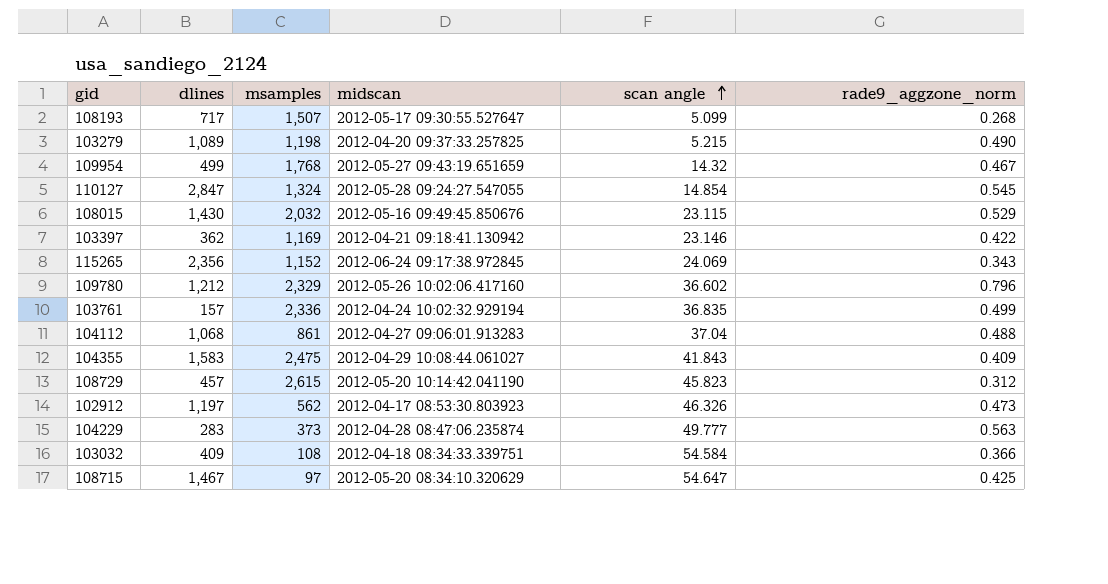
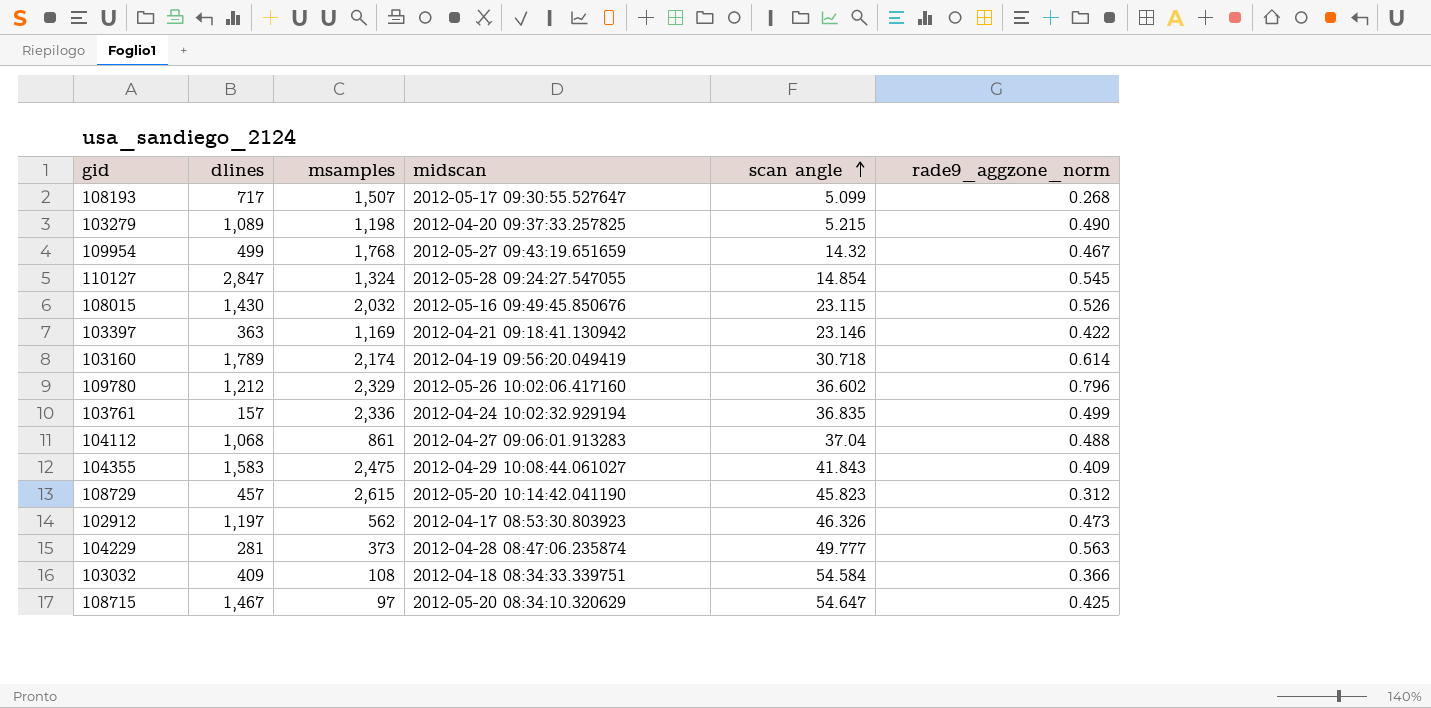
row 115265: 2,356 | 1,152 | 2012-06-24 09:17:38.972845 | 24.069 | 0.343 -> none
108015 | rade9_aggzone_norm: 0.529 -> 0.526
103397 | dlines: 362 -> 363
row 103160: none -> 1,789 | 2,174 | 2012-04-19 09:56:20.049419 | 30.718 | 0.614
104229 | dlines: 283 -> 281

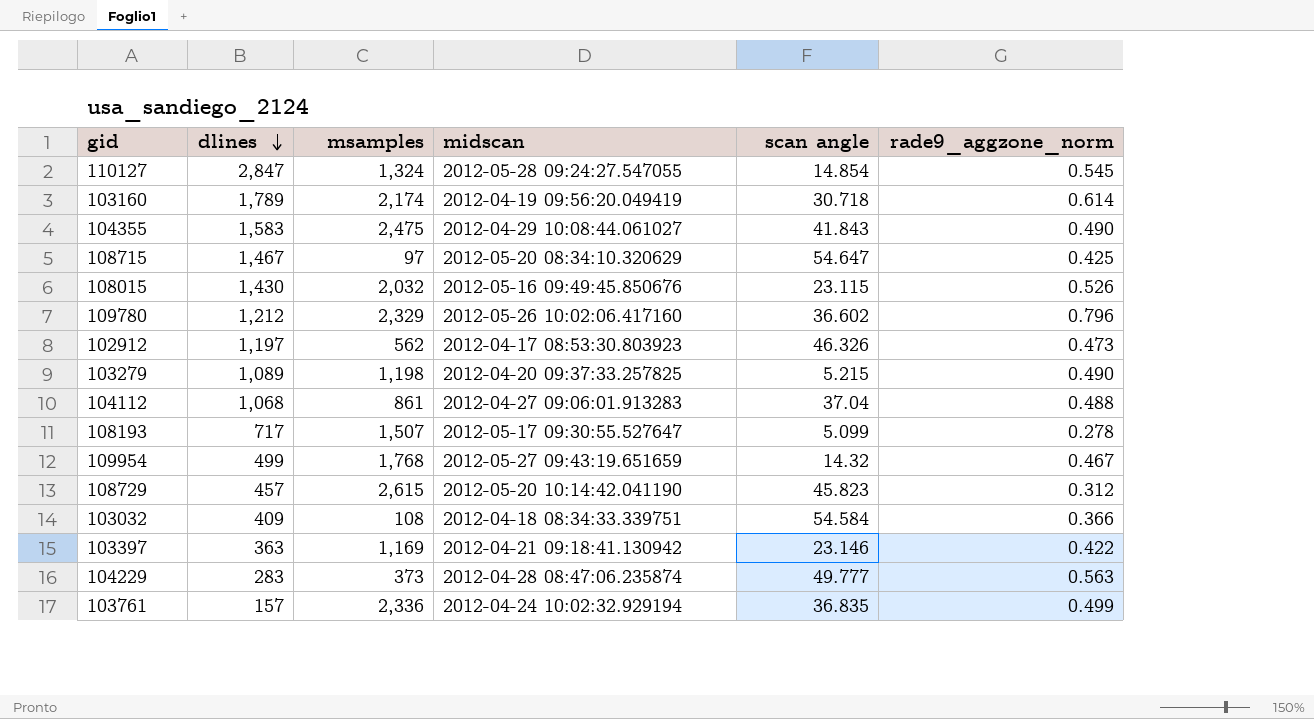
row order: scan angle ascending -> dlines descending
104355 | rade9_aggzone_norm: 0.409 -> 0.490
108193 | rade9_aggzone_norm: 0.268 -> 0.278
104229 | dlines: 281 -> 283

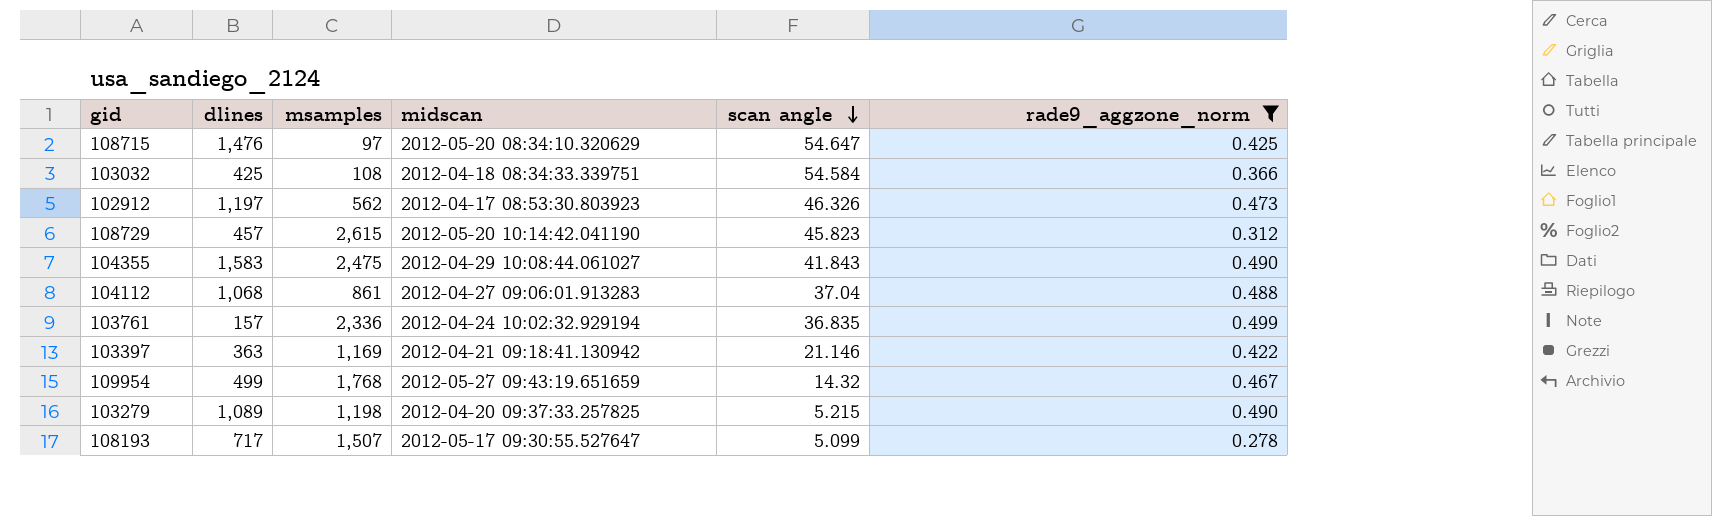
filter: none -> rade9_aggzone_norm <= 0.499
row order: dlines descending -> scan angle descending
108715 | dlines: 1,467 -> 1,476
103032 | dlines: 409 -> 425
103397 | scan angle: 23.146 -> 21.146

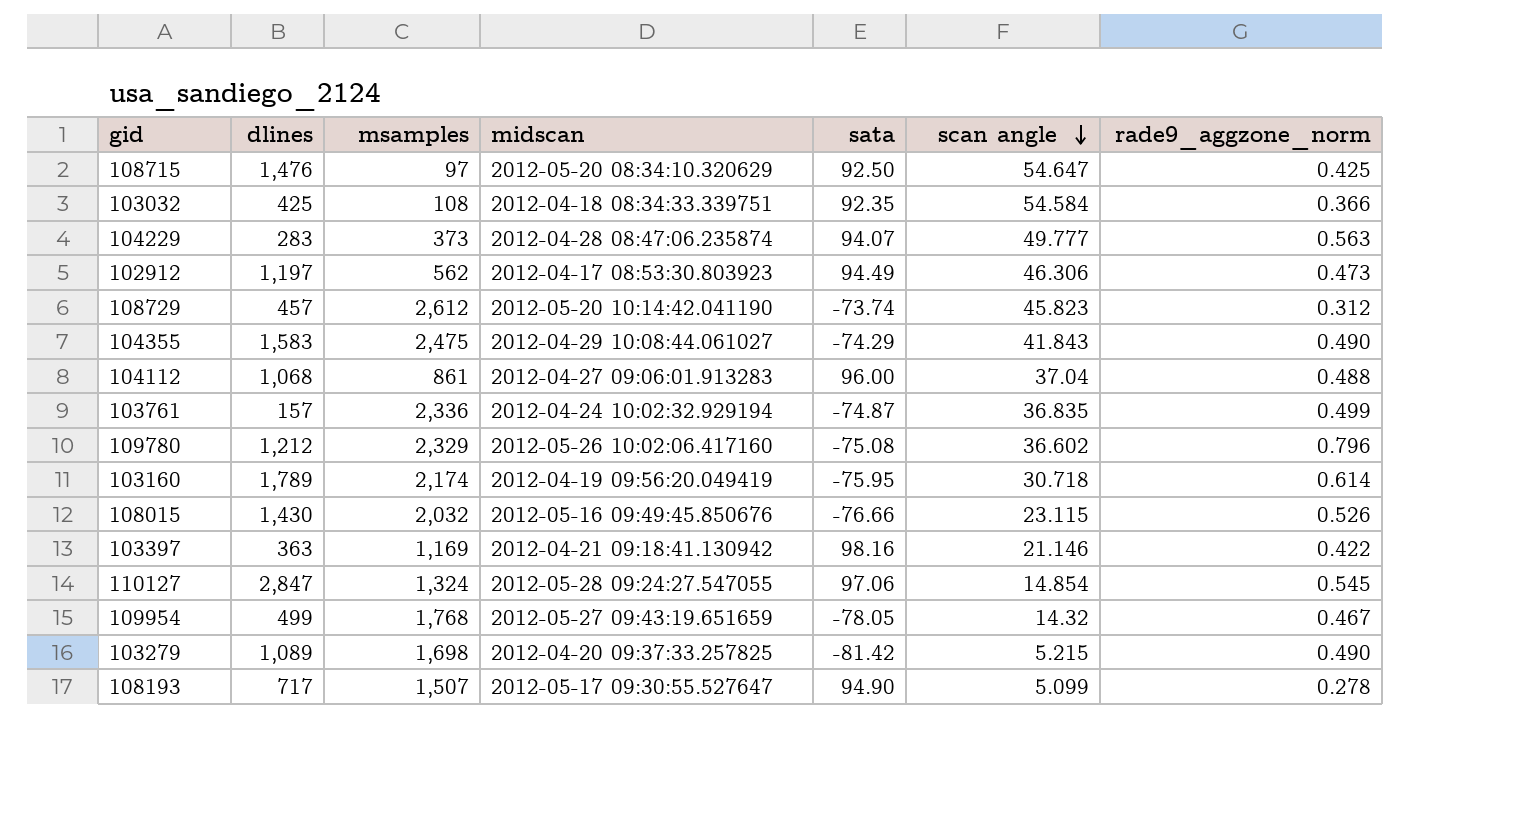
filter: rade9_aggzone_norm <= 0.499 -> none
column sata | position: none -> 5
102912 | scan angle: 46.326 -> 46.306
108729 | msamples: 2,615 -> 2,612
103279 | msamples: 1,198 -> 1,698

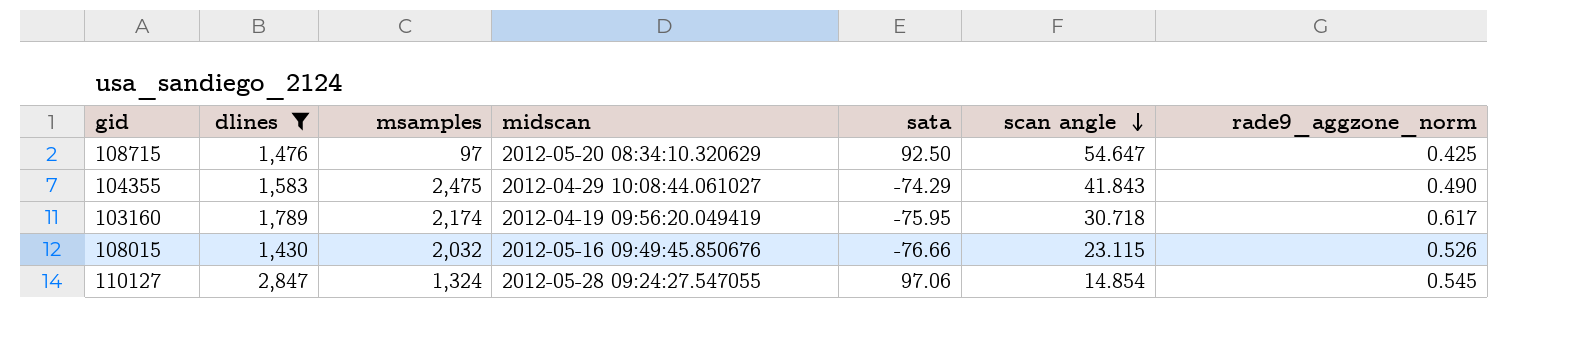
filter: none -> dlines >= 1,430
103160 | rade9_aggzone_norm: 0.614 -> 0.617

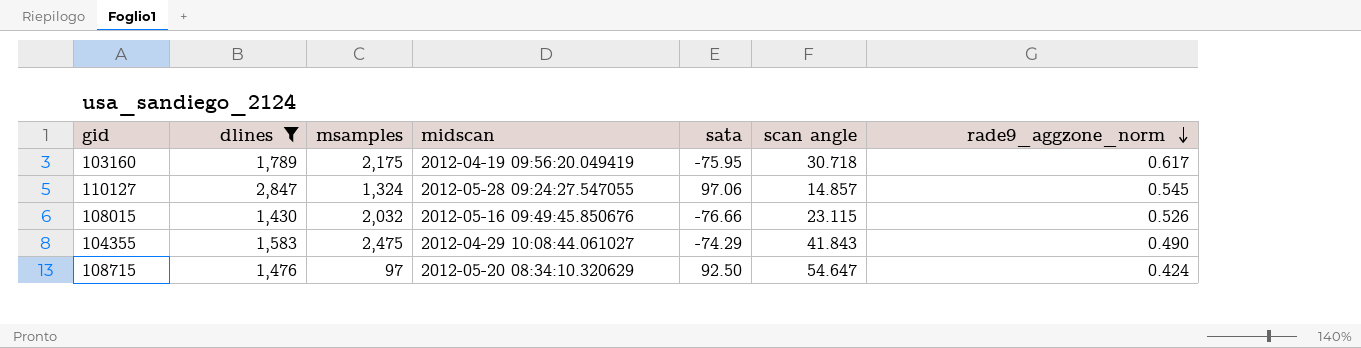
row order: scan angle descending -> rade9_aggzone_norm descending
103160 | msamples: 2,174 -> 2,175
110127 | scan angle: 14.854 -> 14.857
108715 | rade9_aggzone_norm: 0.425 -> 0.424

